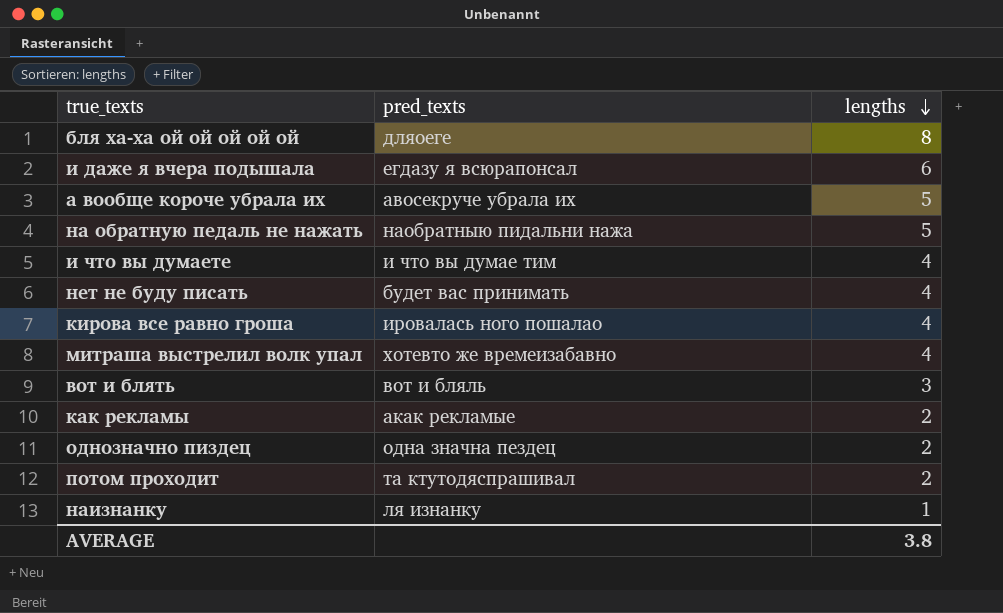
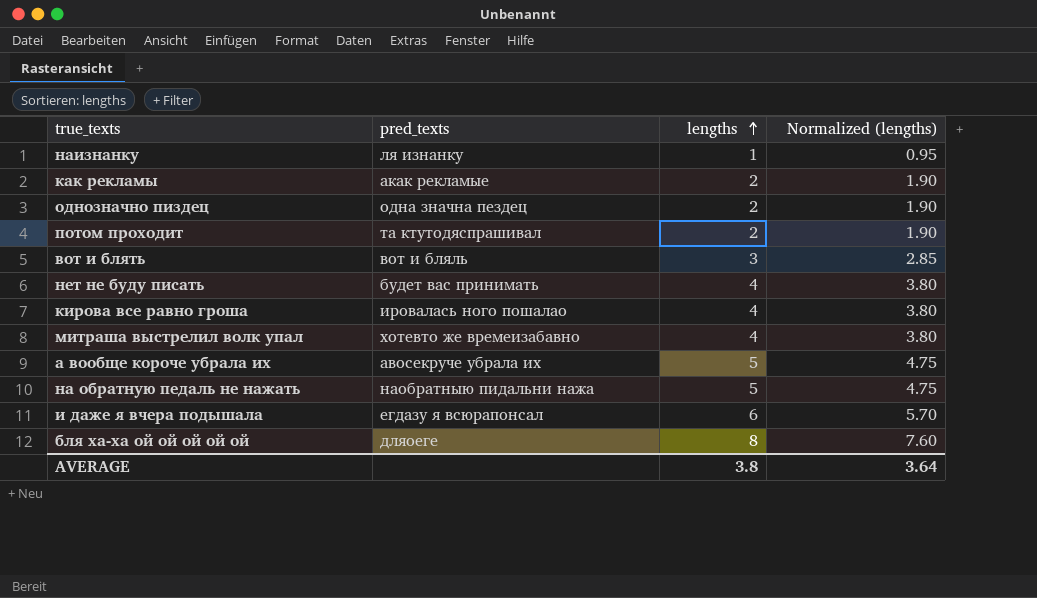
row order: lengths descending -> lengths ascending
column Normalized (lengths) | formula: none -> [lengths] * 0.95
row и что вы думаете: и что вы думае тим | 4 -> none

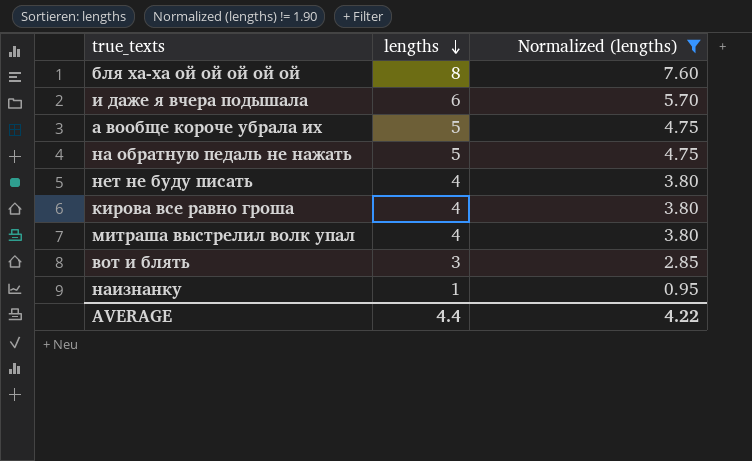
filter: none -> Normalized (lengths) != 1.90
row order: lengths ascending -> lengths descending
column pred_texts | position: 2 -> none
AVERAGE | lengths: 3.8 -> 4.4
AVERAGE | Normalized (lengths): 3.64 -> 4.22

